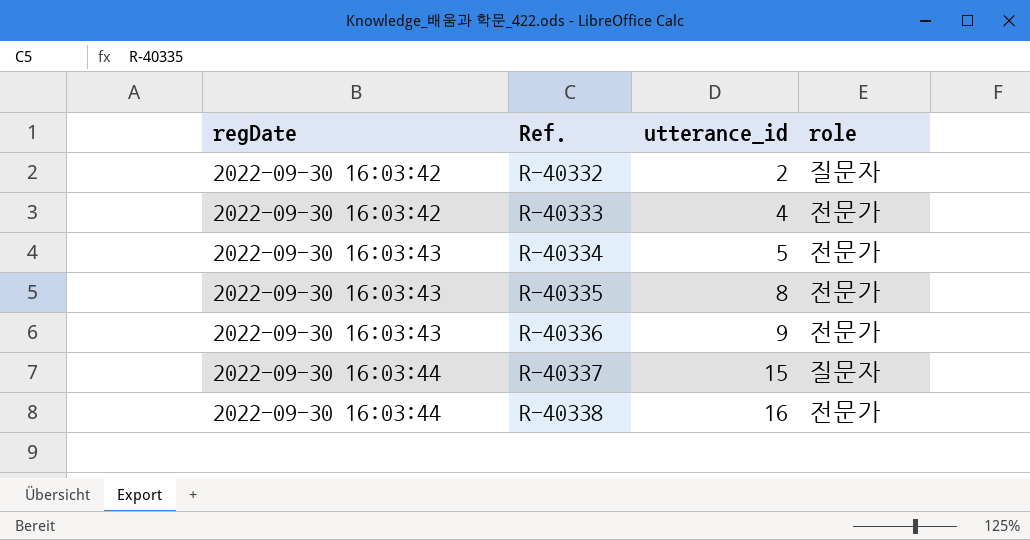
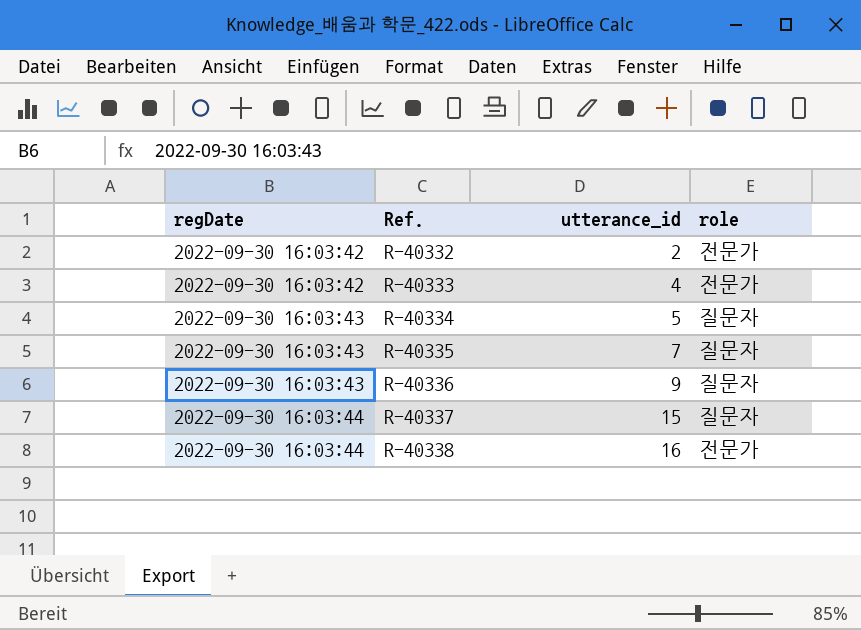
R-40332 | role: 질문자 -> 전문가
R-40334 | role: 전문가 -> 질문자
R-40335 | utterance_id: 8 -> 7
R-40335 | role: 전문가 -> 질문자
R-40336 | role: 전문가 -> 질문자

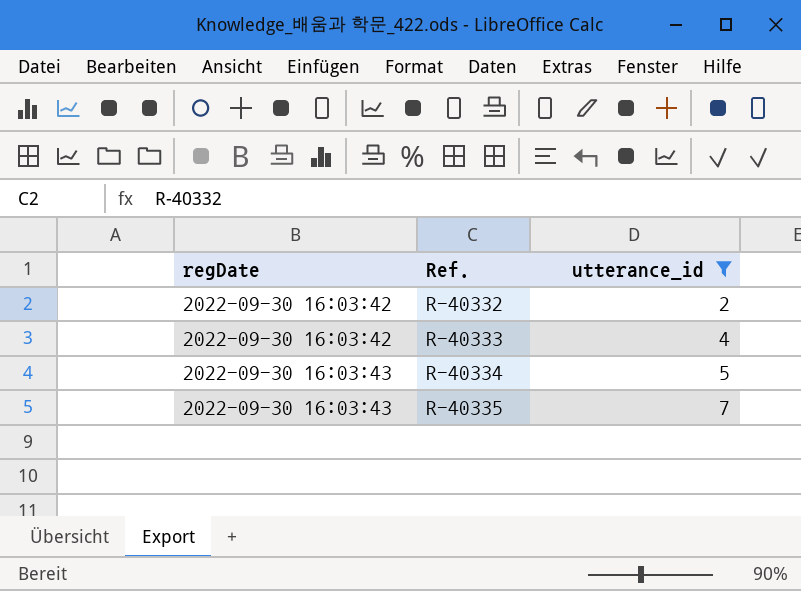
filter: none -> utterance_id <= 7
column role | position: 4 -> none

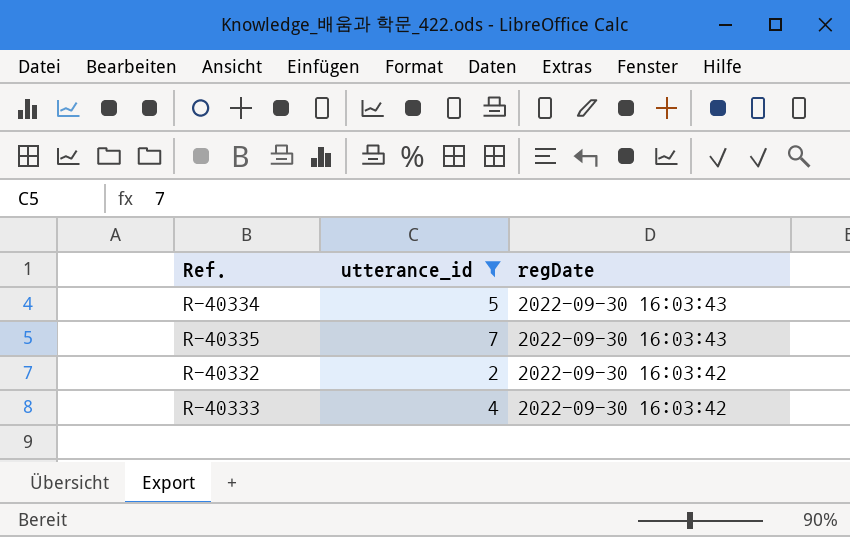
row order: regDate ascending -> regDate descending
column regDate | position: 1 -> 3

